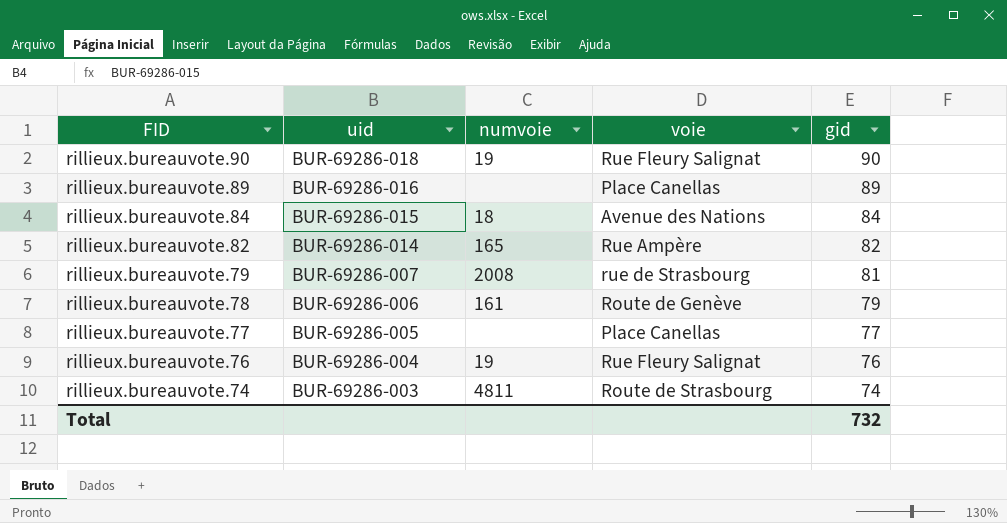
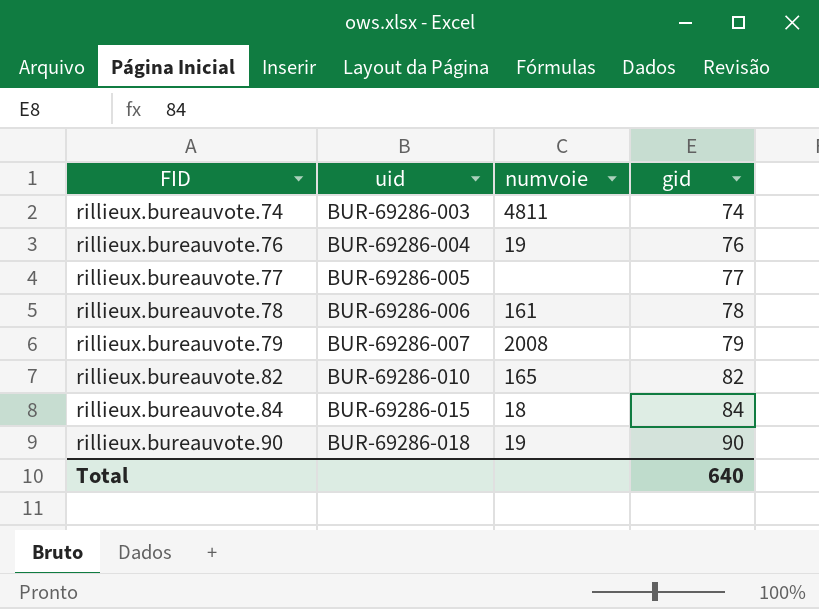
row order: FID descending -> FID ascending
column voie | position: 4 -> none
row rillieux.bureauvote.89: BUR-69286-016 | none | Place Canellas | 89 -> none
rillieux.bureauvote.78 | gid: 79 -> 78
rillieux.bureauvote.79 | gid: 81 -> 79
rillieux.bureauvote.82 | uid: BUR-69286-014 -> BUR-69286-010
Total | gid: 732 -> 640

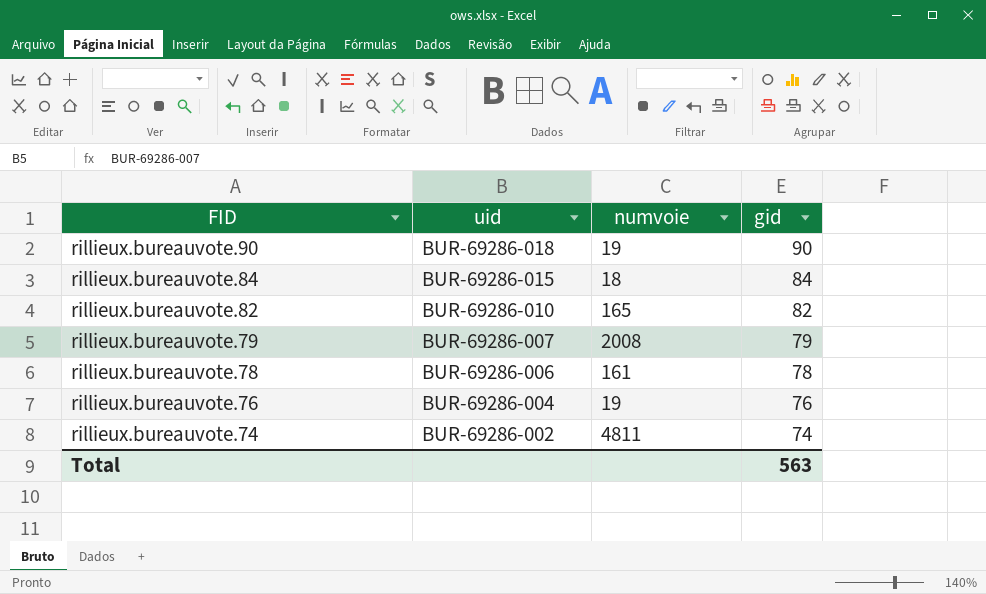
row order: FID ascending -> FID descending
row rillieux.bureauvote.77: BUR-69286-005 | none | 77 -> none
rillieux.bureauvote.74 | uid: BUR-69286-003 -> BUR-69286-002
Total | gid: 640 -> 563

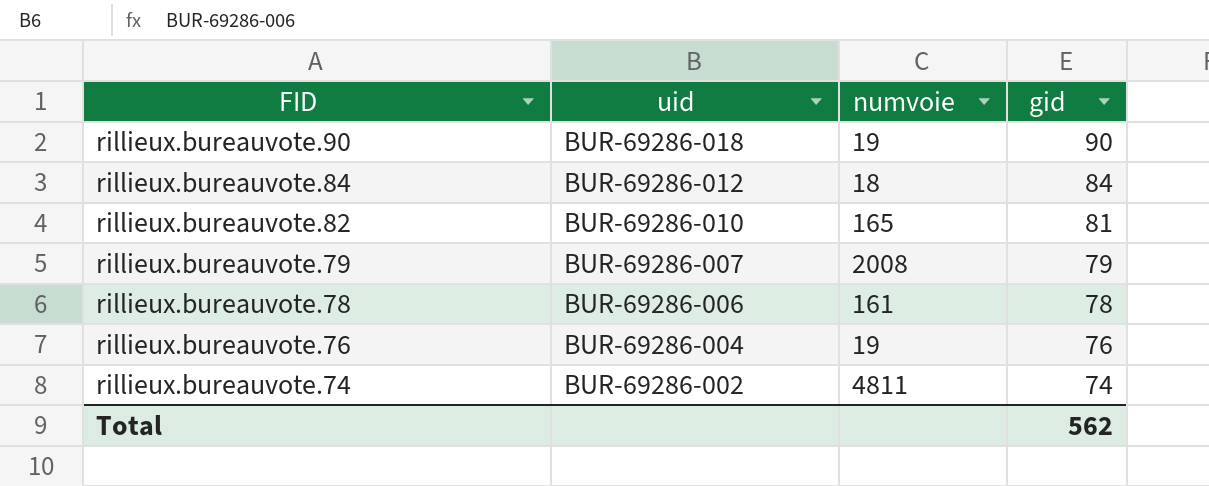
rillieux.bureauvote.84 | uid: BUR-69286-015 -> BUR-69286-012
rillieux.bureauvote.82 | gid: 82 -> 81
Total | gid: 563 -> 562

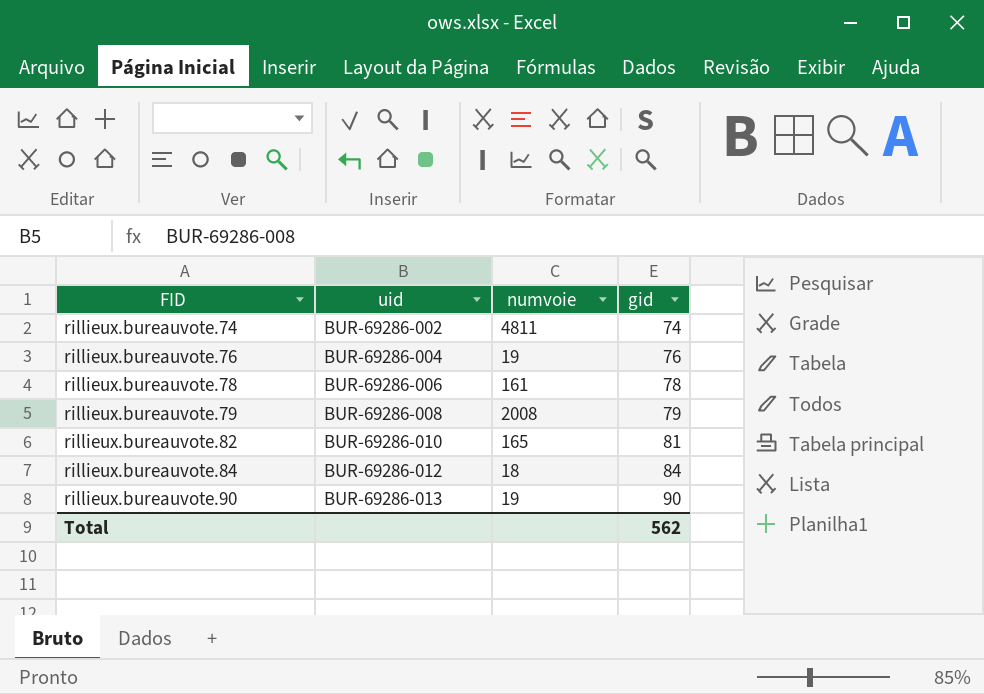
row order: FID descending -> FID ascending
rillieux.bureauvote.79 | uid: BUR-69286-007 -> BUR-69286-008
rillieux.bureauvote.90 | uid: BUR-69286-018 -> BUR-69286-013

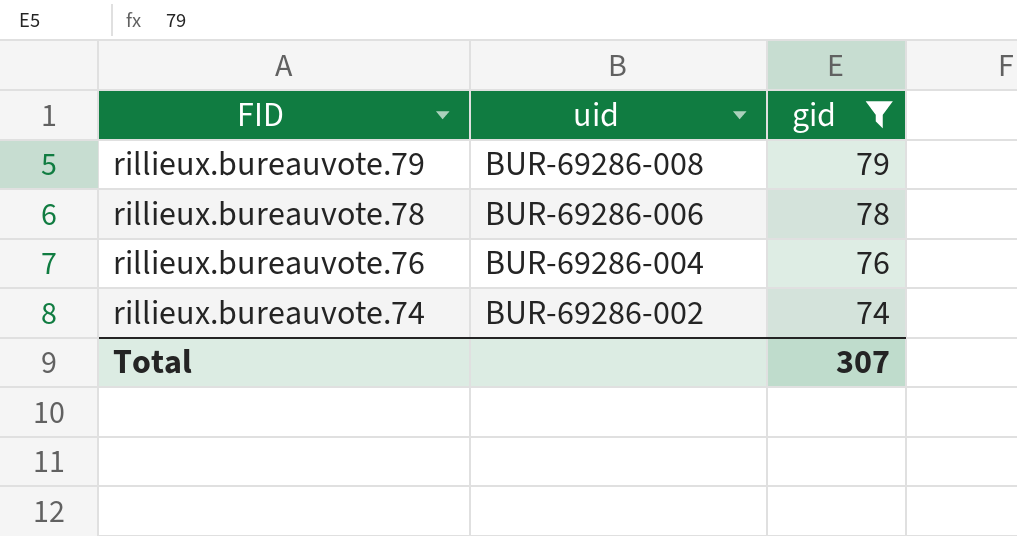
filter: none -> gid <= 79
row order: FID ascending -> FID descending
column numvoie | position: 3 -> none
Total | gid: 562 -> 307

